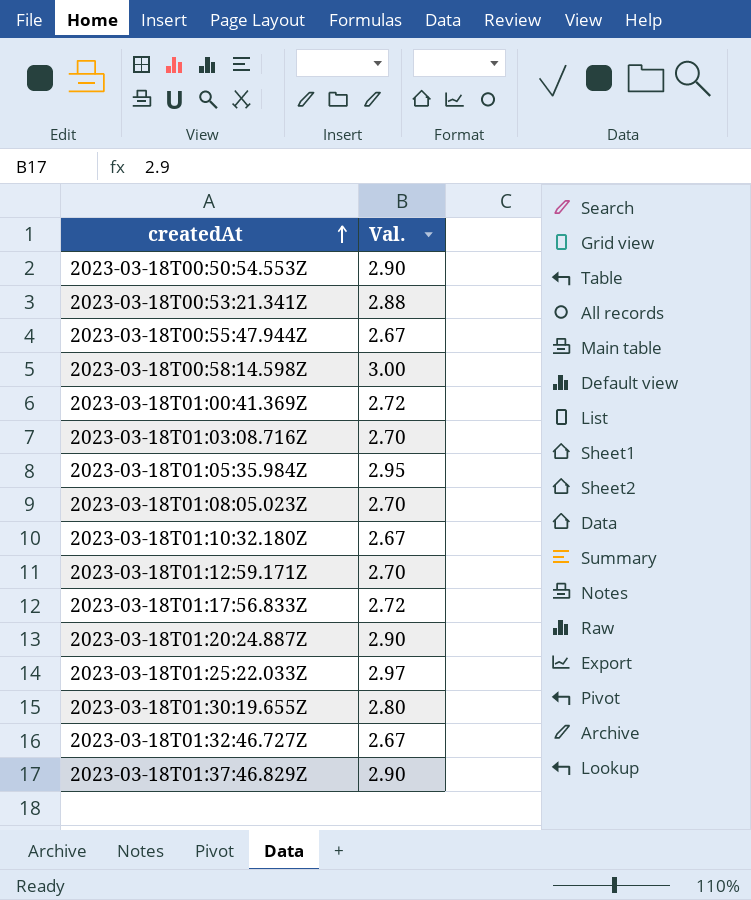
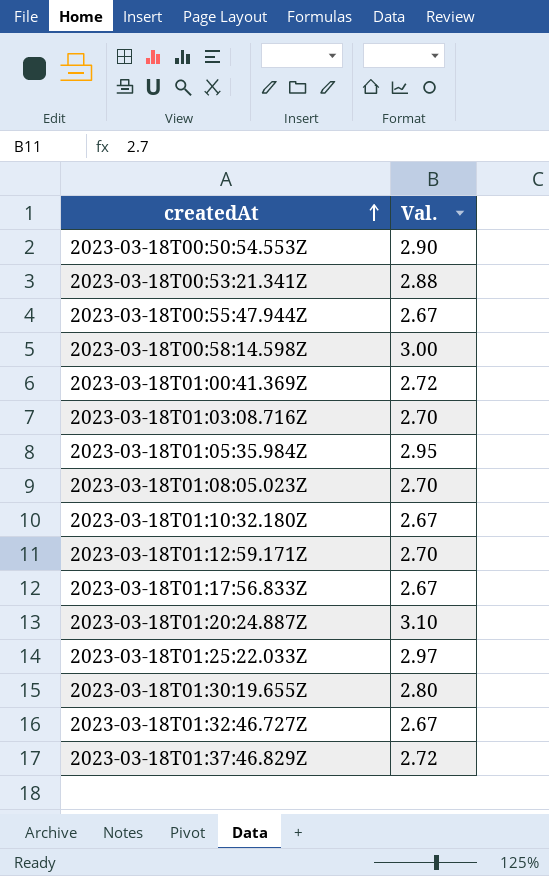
2023-03-18T01:17:56.833Z | Val.: 2.72 -> 2.67
2023-03-18T01:20:24.887Z | Val.: 2.90 -> 3.10
2023-03-18T01:37:46.829Z | Val.: 2.90 -> 2.72

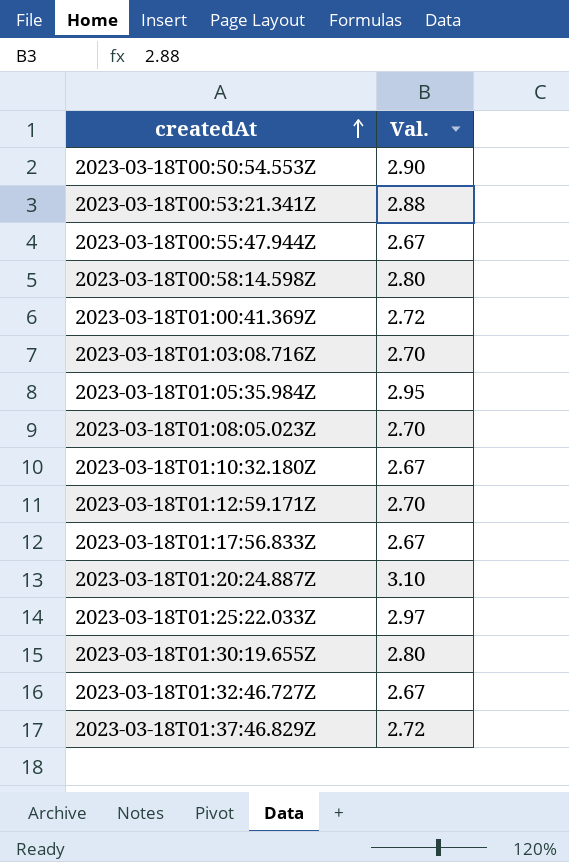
2023-03-18T00:58:14.598Z | Val.: 3.00 -> 2.80

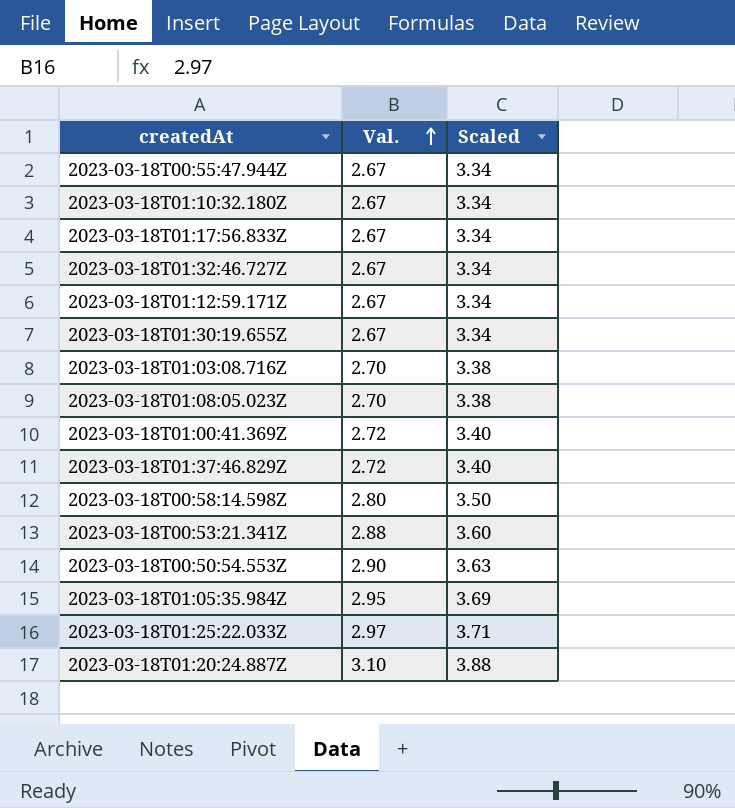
row order: createdAt ascending -> Val. ascending
column Scaled | formula: none -> [Val.] * 1.25
2023-03-18T01:12:59.171Z | Val.: 2.70 -> 2.67
2023-03-18T01:30:19.655Z | Val.: 2.80 -> 2.67

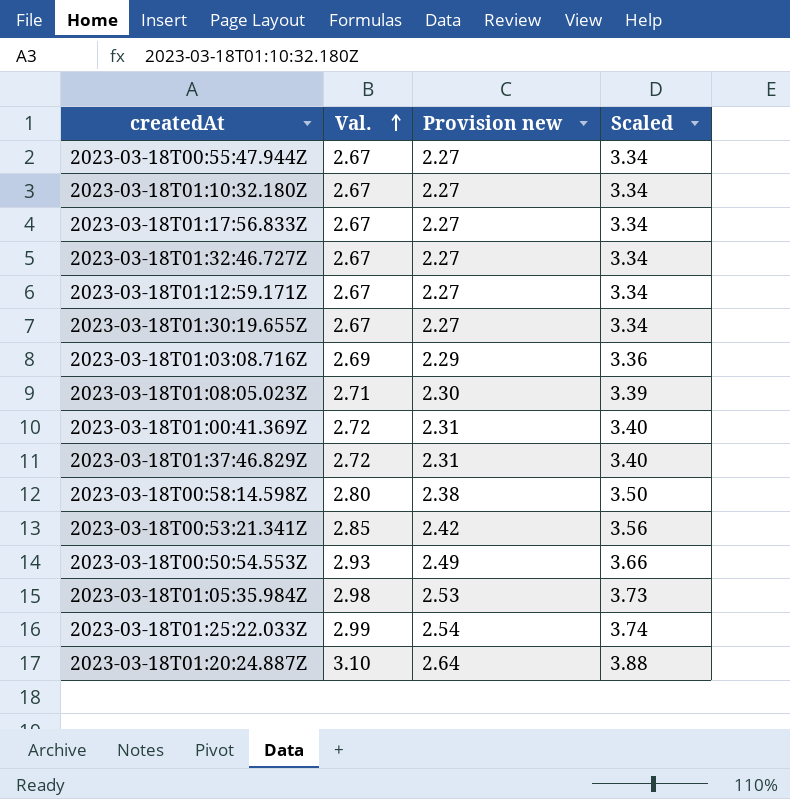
column Provision new | formula: none -> [Val.] * 0.85
2023-03-18T01:03:08.716Z | Val.: 2.70 -> 2.69
2023-03-18T01:03:08.716Z | Scaled: 3.38 -> 3.36
2023-03-18T01:08:05.023Z | Val.: 2.70 -> 2.71
2023-03-18T01:08:05.023Z | Scaled: 3.38 -> 3.39
2023-03-18T00:53:21.341Z | Val.: 2.88 -> 2.85
2023-03-18T00:53:21.341Z | Scaled: 3.60 -> 3.56
2023-03-18T00:50:54.553Z | Val.: 2.90 -> 2.93
2023-03-18T00:50:54.553Z | Scaled: 3.63 -> 3.66
2023-03-18T01:05:35.984Z | Val.: 2.95 -> 2.98
2023-03-18T01:05:35.984Z | Scaled: 3.69 -> 3.73
2023-03-18T01:25:22.033Z | Val.: 2.97 -> 2.99
2023-03-18T01:25:22.033Z | Scaled: 3.71 -> 3.74

